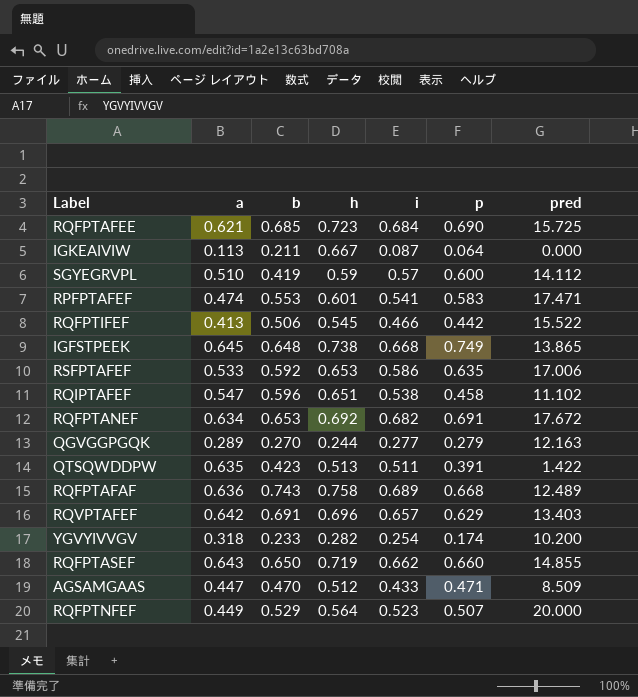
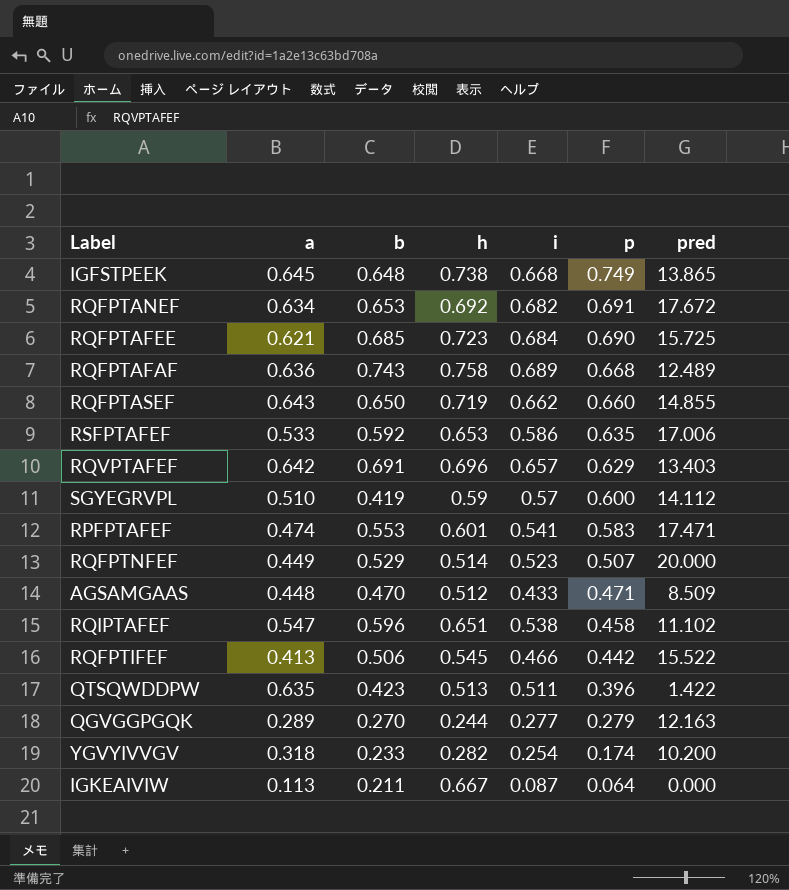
row order: none -> p descending
RQFPTNFEF | h: 0.564 -> 0.514
AGSAMGAAS | a: 0.447 -> 0.448
QTSQWDDPW | p: 0.391 -> 0.396

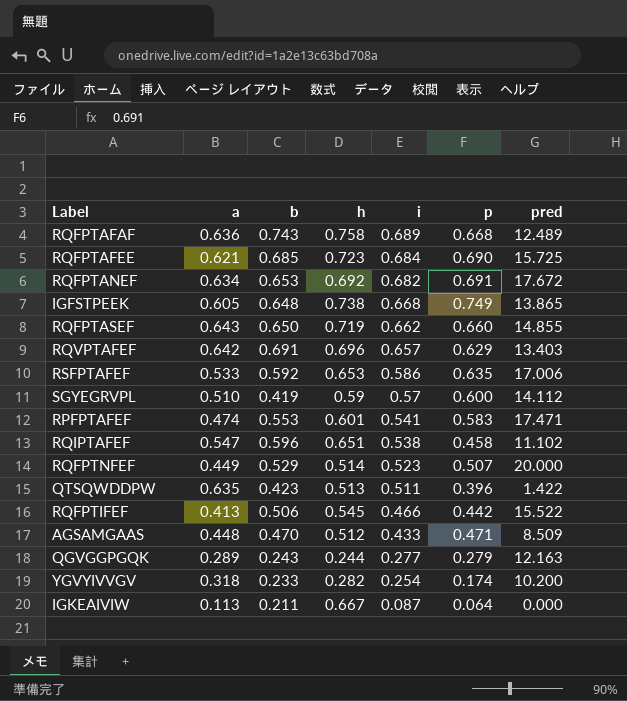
row order: p descending -> i descending
IGFSTPEEK | a: 0.645 -> 0.605
QGVGGPGQK | b: 0.270 -> 0.243

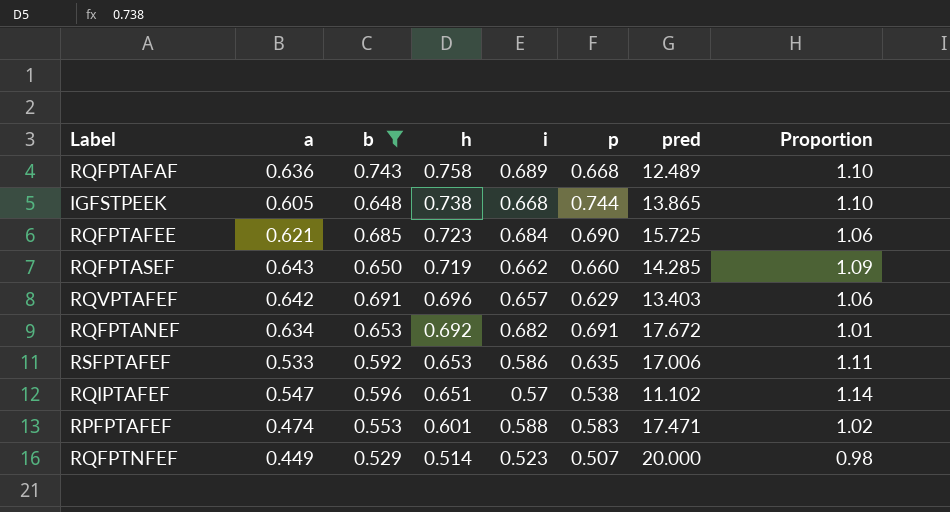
filter: none -> b >= 0.529
row order: i descending -> h descending
column Proportion | formula: none -> [h] / [i]
IGFSTPEEK | p: 0.749 -> 0.744
RQFPTASEF | pred: 14.855 -> 14.285
RQIPTAFEF | i: 0.538 -> 0.57
RQIPTAFEF | p: 0.458 -> 0.538
RPFPTAFEF | i: 0.541 -> 0.588

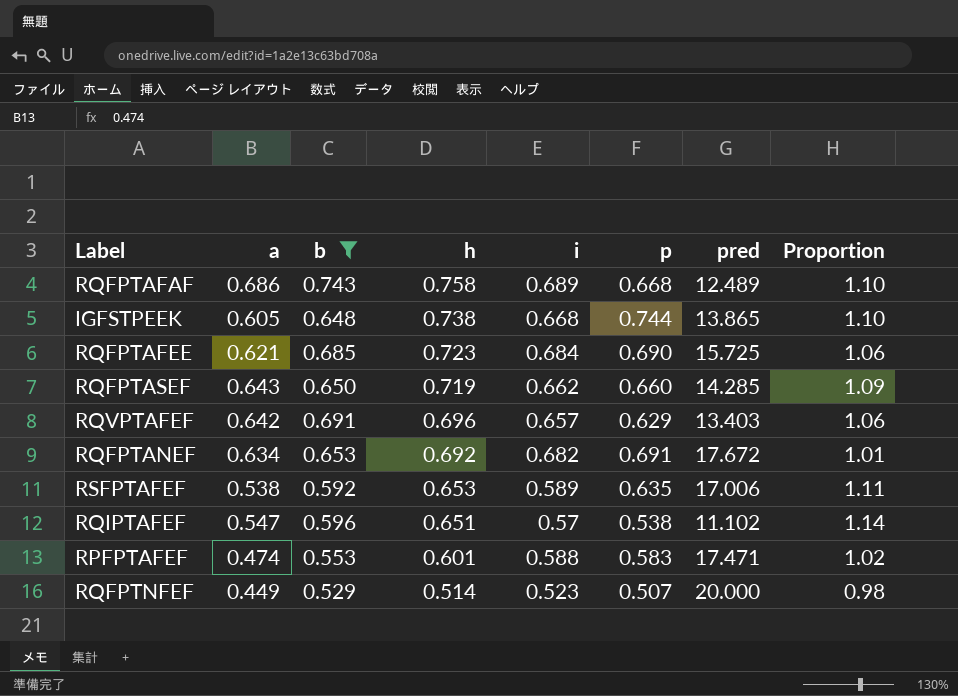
RQFPTAFAF | a: 0.636 -> 0.686
RSFPTAFEF | a: 0.533 -> 0.538
RSFPTAFEF | i: 0.586 -> 0.589

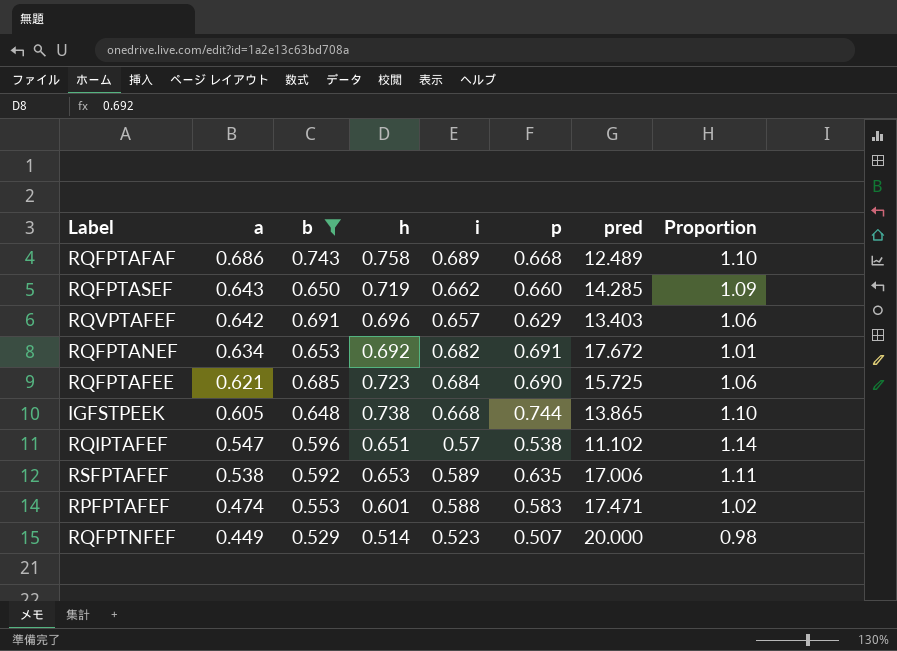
row order: h descending -> a descending

